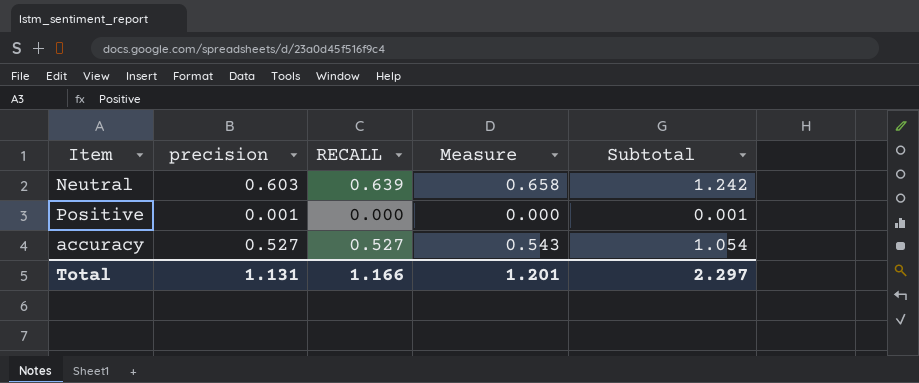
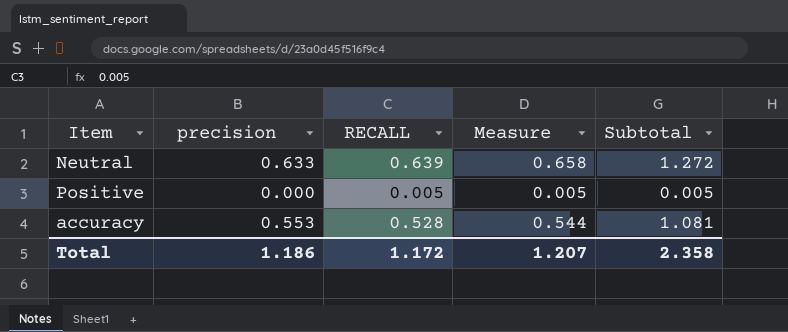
Neutral | precision: 0.603 -> 0.633
Neutral | Subtotal: 1.242 -> 1.272
Positive | precision: 0.001 -> 0.000
Positive | RECALL: 0.000 -> 0.005
Positive | Measure: 0.000 -> 0.005
Positive | Subtotal: 0.001 -> 0.005
accuracy | precision: 0.527 -> 0.553
accuracy | RECALL: 0.527 -> 0.528
accuracy | Measure: 0.543 -> 0.544
accuracy | Subtotal: 1.054 -> 1.081
Total | precision: 1.131 -> 1.186
Total | RECALL: 1.166 -> 1.172
Total | Measure: 1.201 -> 1.207
Total | Subtotal: 2.297 -> 2.358

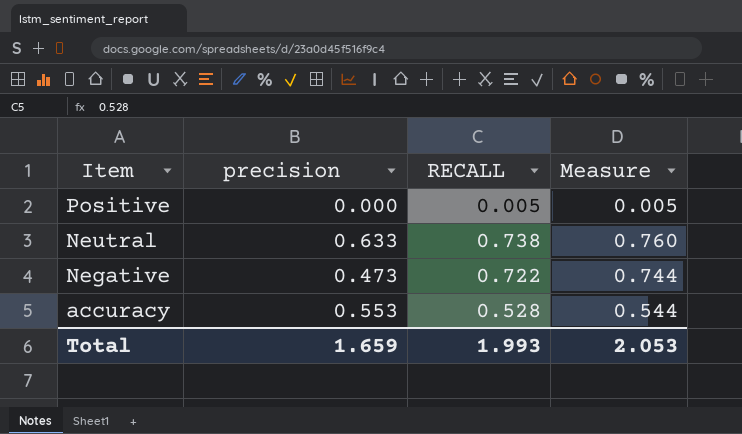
row order: none -> Item descending
column Subtotal | formula: [precision] + [RECALL] -> none
Neutral | RECALL: 0.639 -> 0.738
Neutral | Measure: 0.658 -> 0.760
row Negative: none -> 0.473 | 0.722 | 0.744
Total | precision: 1.186 -> 1.659
Total | RECALL: 1.172 -> 1.993
Total | Measure: 1.207 -> 2.053

